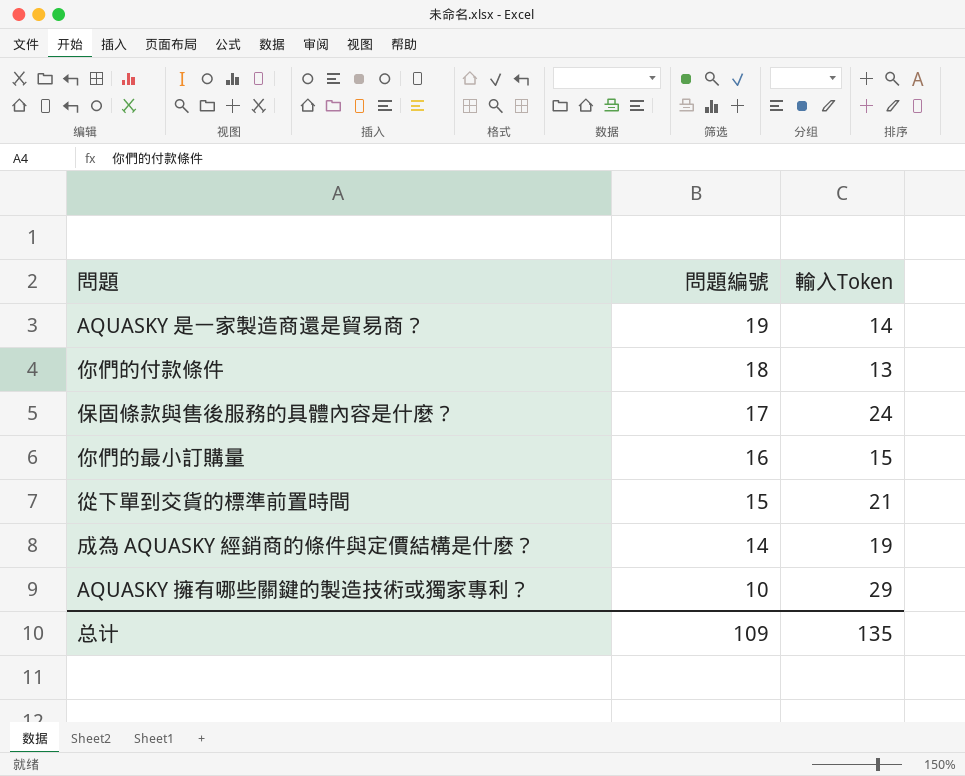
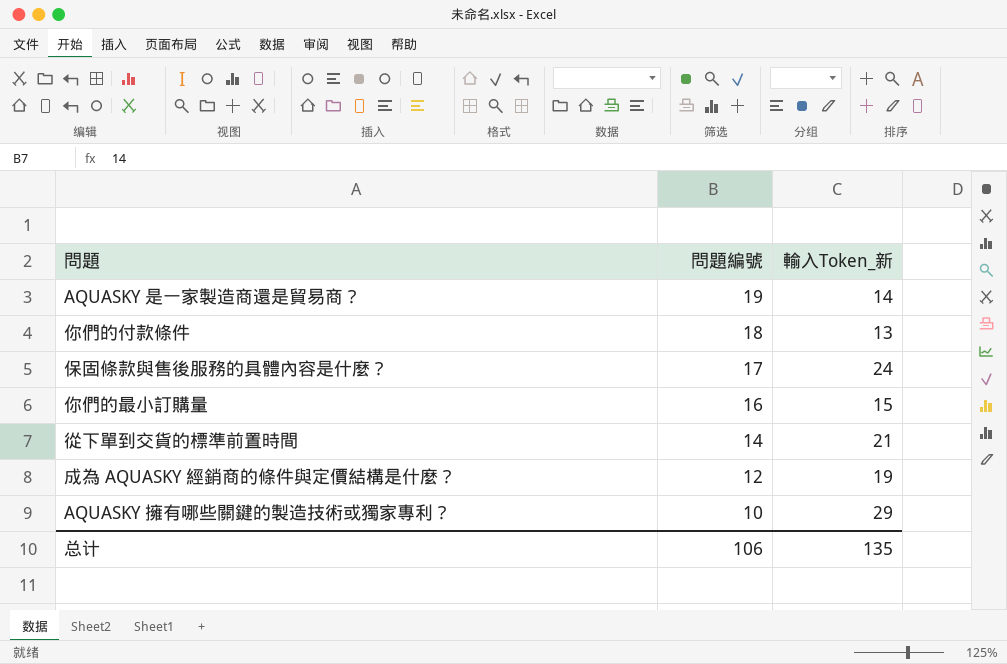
column name: 輸入Token -> 輸入Token_新
從下單到交貨的標準前置時間 | 問題編號: 15 -> 14
成為 AQUASKY 經銷商的條件與定價結構是什麼？ | 問題編號: 14 -> 12
总计 | 問題編號: 109 -> 106

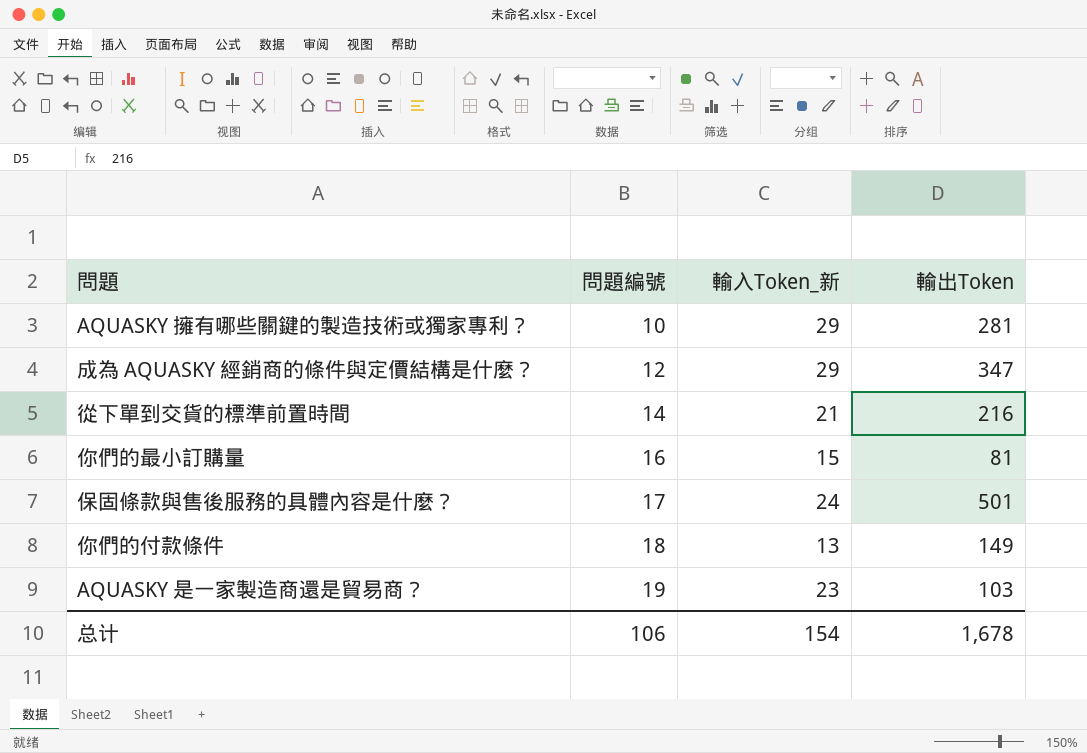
row order: 問題編號 descending -> 問題編號 ascending
column 輸出Token | position: none -> 4
成為 AQUASKY 經銷商的條件與定價結構是什麼？ | 輸入Token_新: 19 -> 29
AQUASKY 是一家製造商還是貿易商？ | 輸入Token_新: 14 -> 23
总计 | 輸入Token_新: 135 -> 154

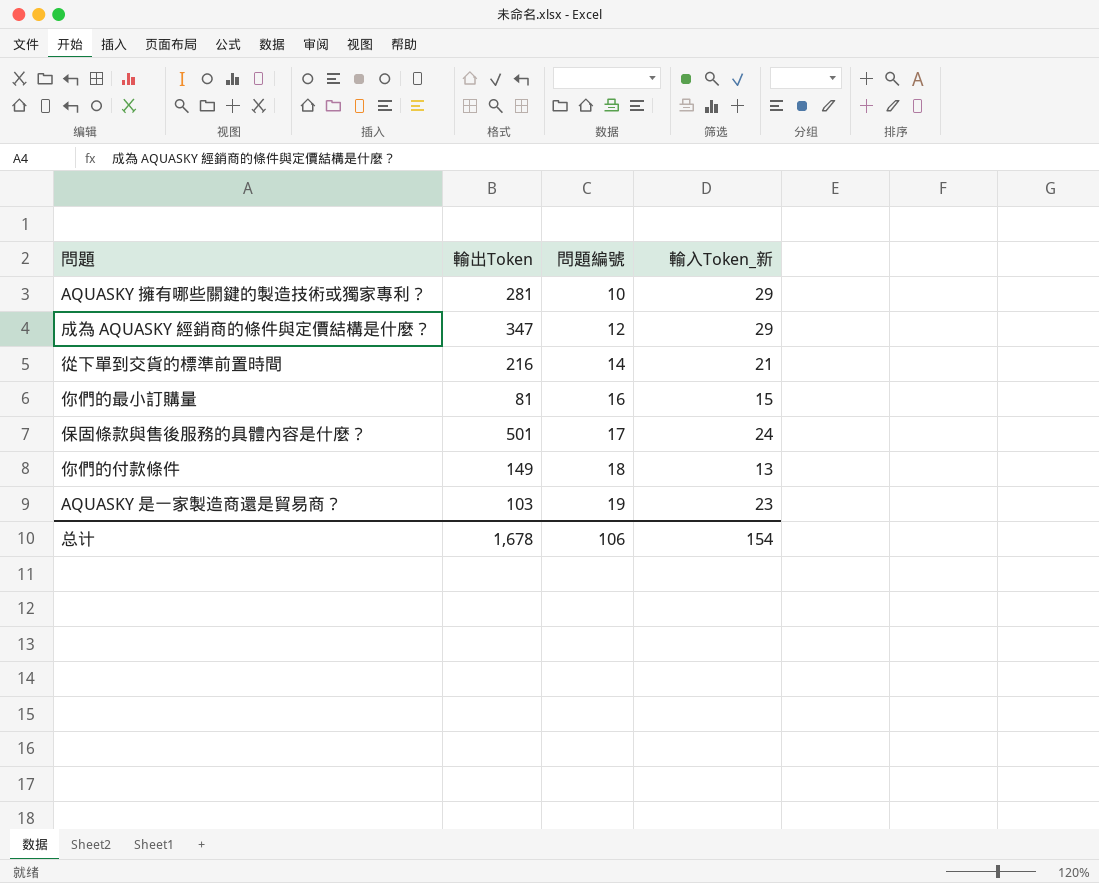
column 輸出Token | position: 4 -> 2

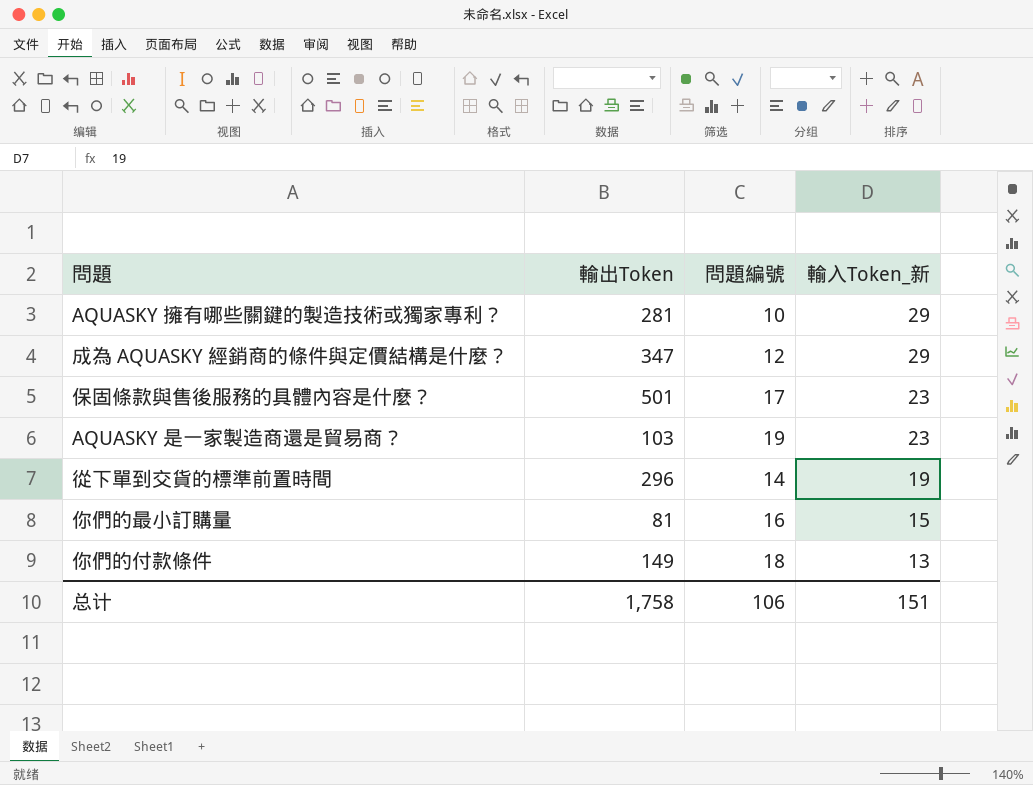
row order: 問題編號 ascending -> 輸入Token_新 descending
保固條款與售後服務的具體內容是什麼？ | 輸入Token_新: 24 -> 23
從下單到交貨的標準前置時間 | 輸出Token: 216 -> 296
從下單到交貨的標準前置時間 | 輸入Token_新: 21 -> 19
总计 | 輸出Token: 1,678 -> 1,758
总计 | 輸入Token_新: 154 -> 151

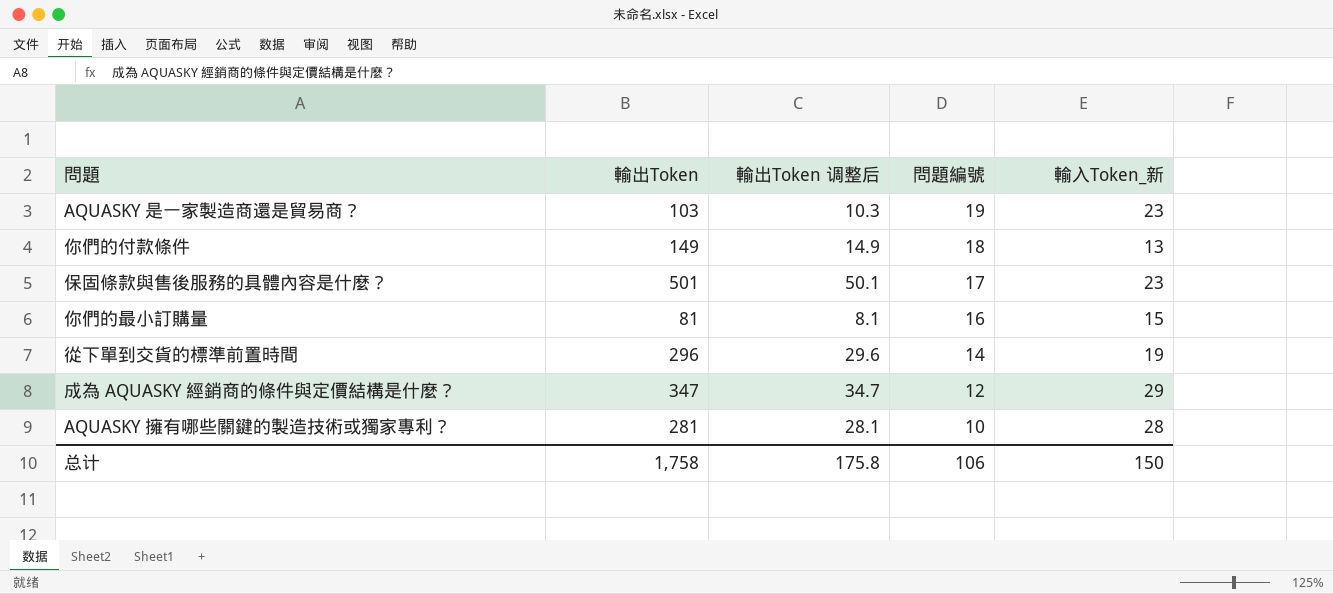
row order: 輸入Token_新 descending -> 問題編號 descending
column 輸出Token 调整后 | formula: none -> [輸出Token] * 0.1
AQUASKY 擁有哪些關鍵的製造技術或獨家專利？ | 輸入Token_新: 29 -> 28
总计 | 輸入Token_新: 151 -> 150

